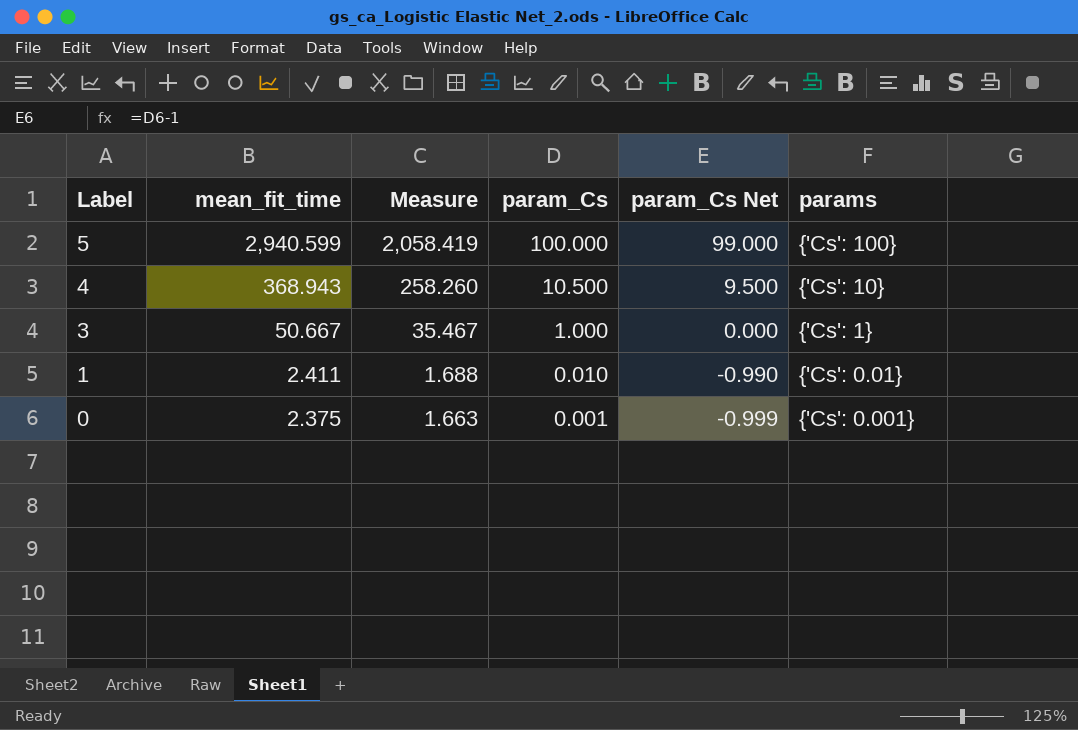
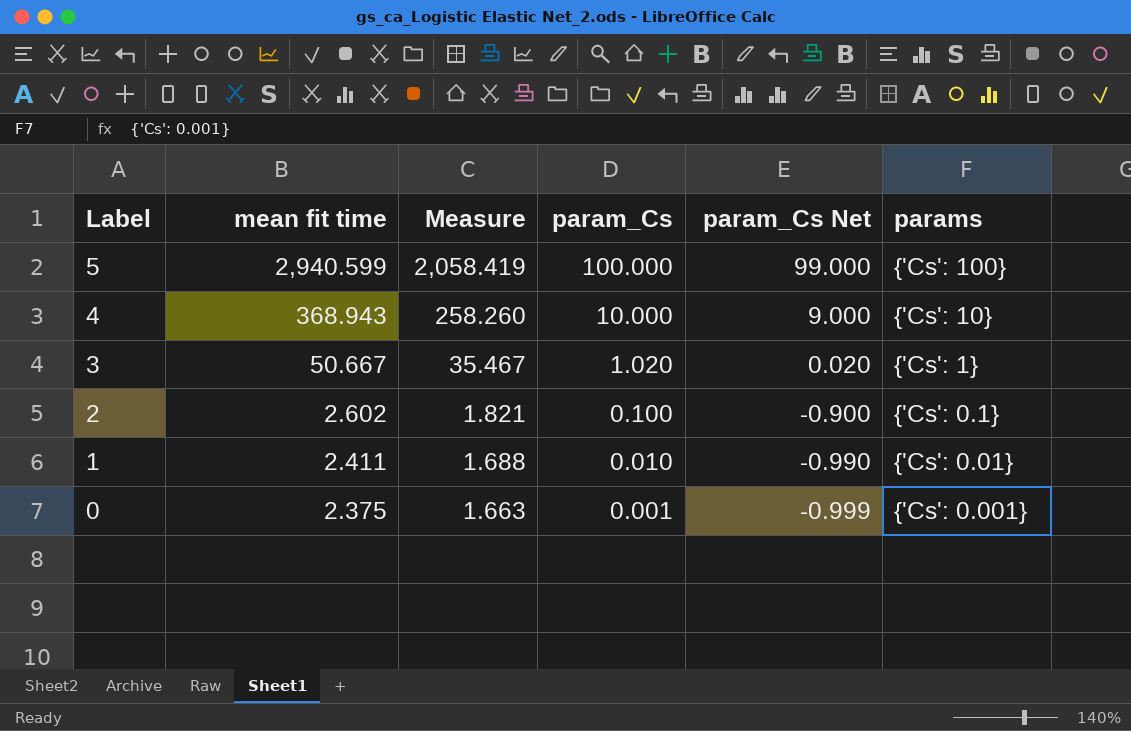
column name: mean_fit_time -> mean fit time
4 | param_Cs: 10.500 -> 10.000
4 | param_Cs Net: 9.500 -> 9.000
3 | param_Cs: 1.000 -> 1.020
3 | param_Cs Net: 0.000 -> 0.020
row 2: none -> 2.602 | 1.821 | 0.100 | -0.900 | {'Cs': 0.1}

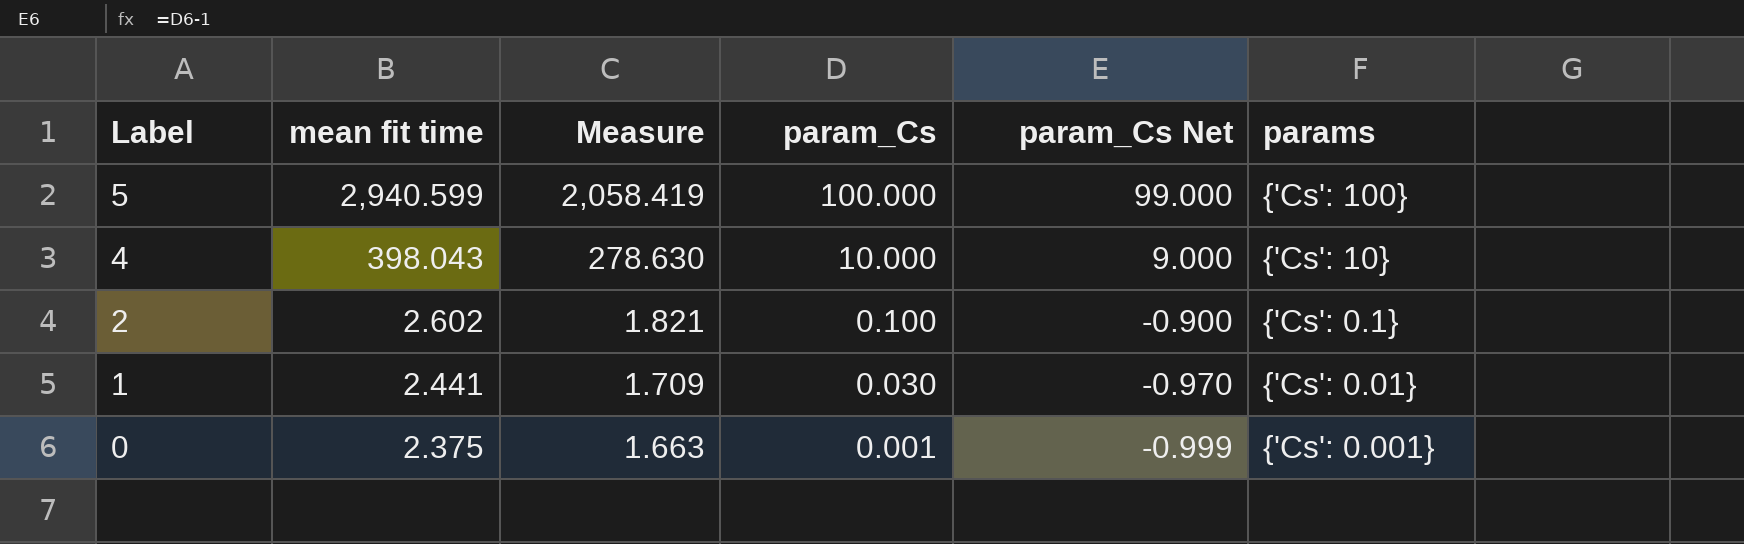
row 3: 50.667 | 35.467 | 1.020 | 0.020 | {'Cs': 1} -> none
4 | mean fit time: 368.943 -> 398.043
4 | Measure: 258.260 -> 278.630
1 | mean fit time: 2.411 -> 2.441
1 | Measure: 1.688 -> 1.709
1 | param_Cs: 0.010 -> 0.030
1 | param_Cs Net: -0.990 -> -0.970

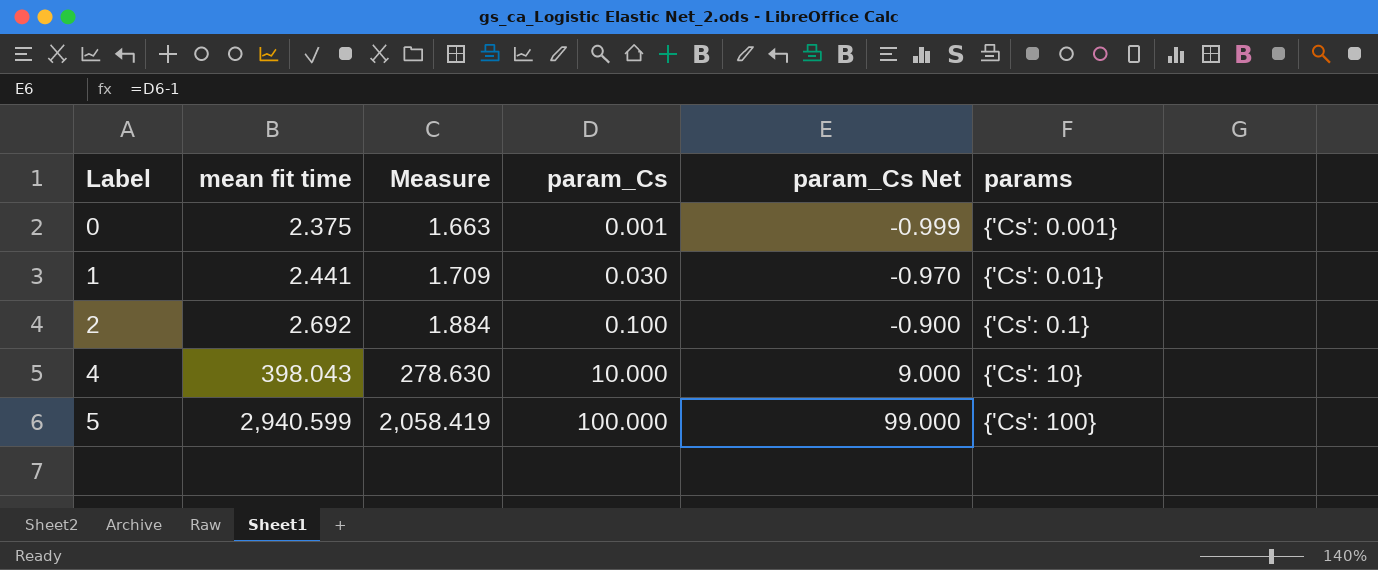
row order: Label descending -> Label ascending
2 | mean fit time: 2.602 -> 2.692
2 | Measure: 1.821 -> 1.884

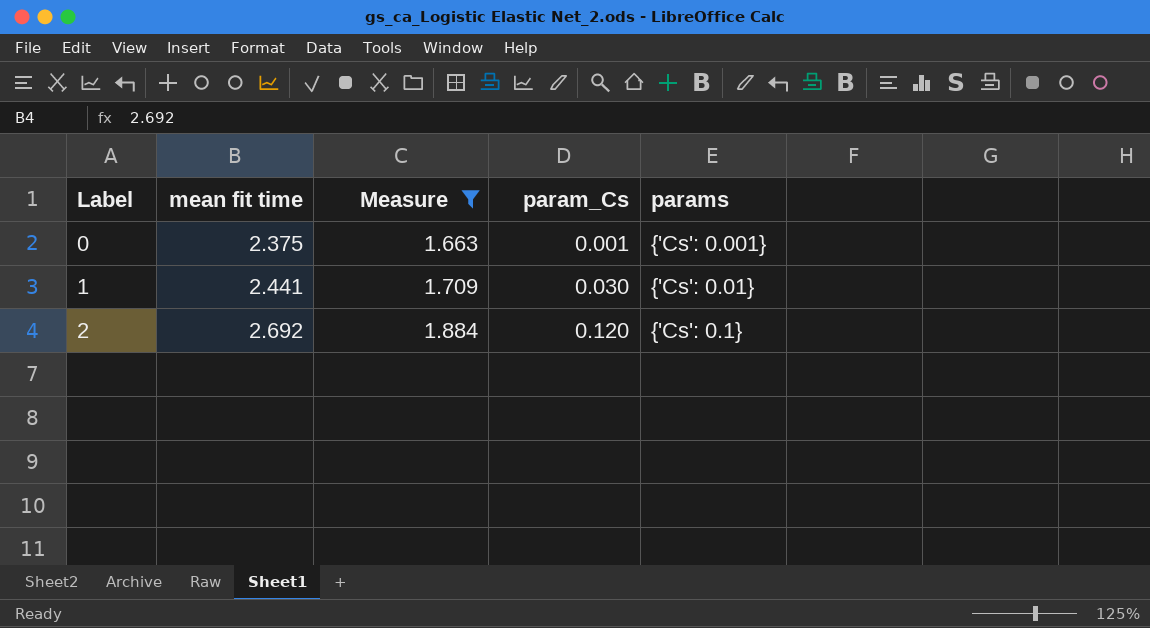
filter: none -> Measure <= 1.884
column param_Cs Net | formula: [param_Cs] - 1 -> none
2 | param_Cs: 0.100 -> 0.120

